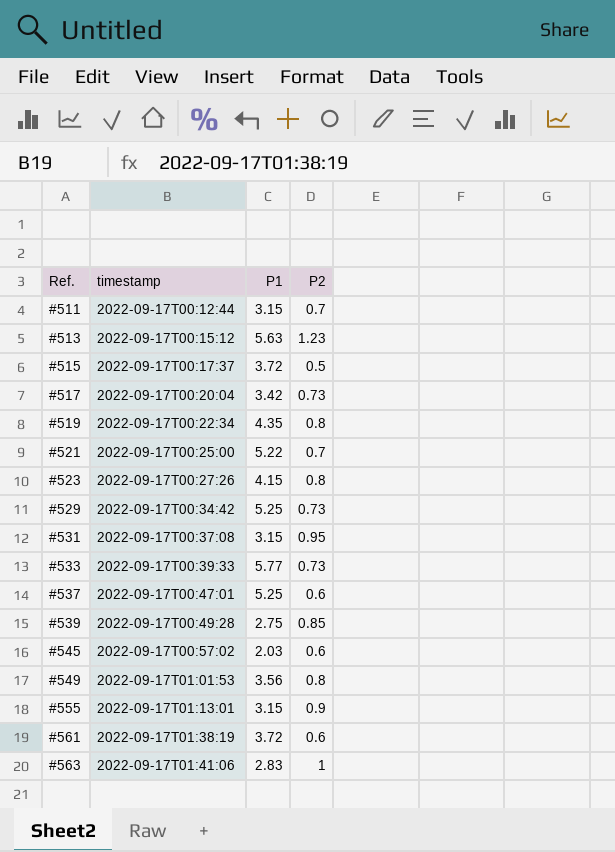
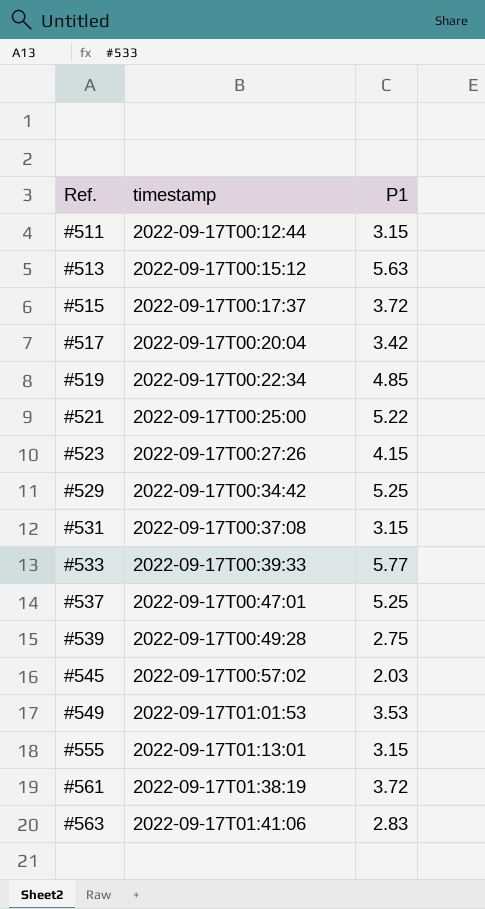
column P2 | position: 4 -> none
#519 | P1: 4.35 -> 4.85
#549 | P1: 3.56 -> 3.53

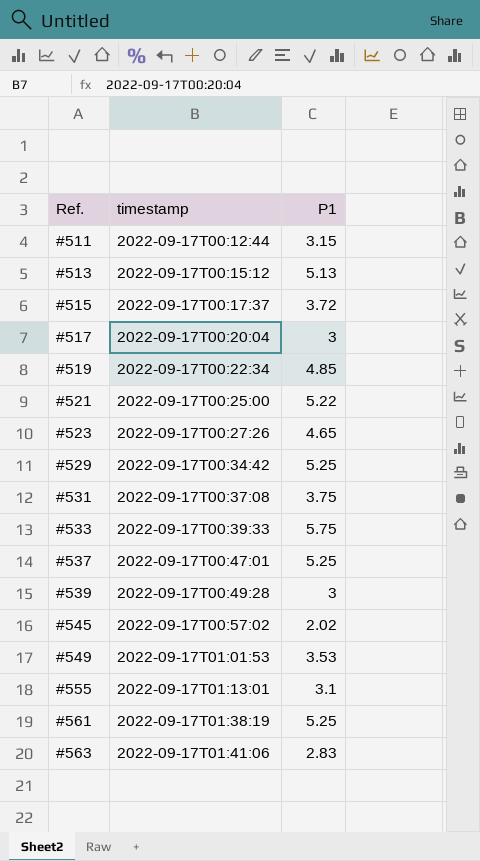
#513 | P1: 5.63 -> 5.13
#517 | P1: 3.42 -> 3
#523 | P1: 4.15 -> 4.65
#531 | P1: 3.15 -> 3.75
#533 | P1: 5.77 -> 5.75
#539 | P1: 2.75 -> 3
#545 | P1: 2.03 -> 2.02
#555 | P1: 3.15 -> 3.1
#561 | P1: 3.72 -> 5.25

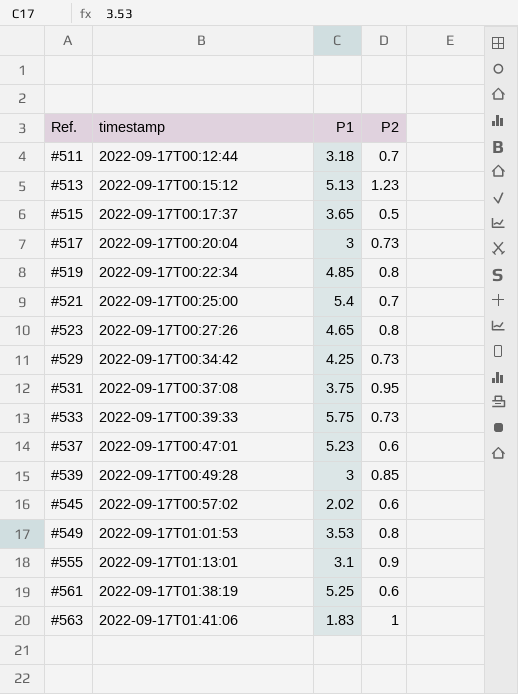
column P2 | position: none -> 4
#511 | P1: 3.15 -> 3.18
#515 | P1: 3.72 -> 3.65
#521 | P1: 5.22 -> 5.4
#529 | P1: 5.25 -> 4.25
#537 | P1: 5.25 -> 5.23
#563 | P1: 2.83 -> 1.83

